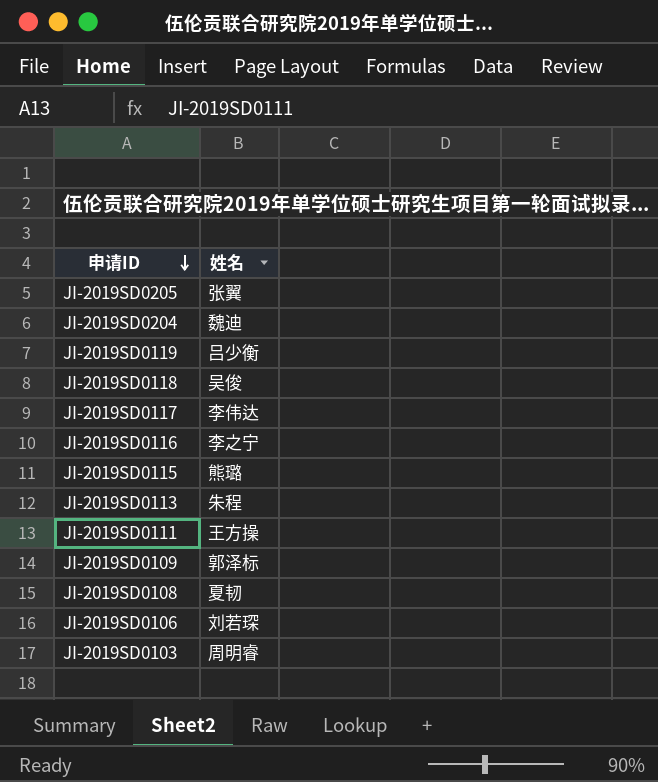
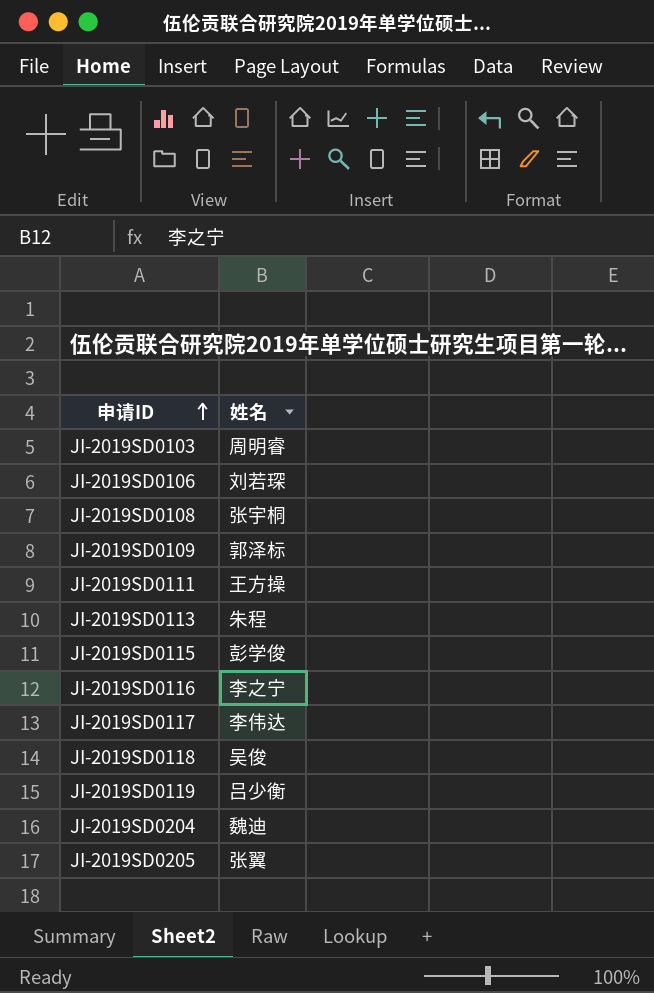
row order: 申请ID descending -> 申请ID ascending
JI-2019SD0108 | 姓名: 夏韧 -> 张宇桐
JI-2019SD0115 | 姓名: 熊璐 -> 彭学俊

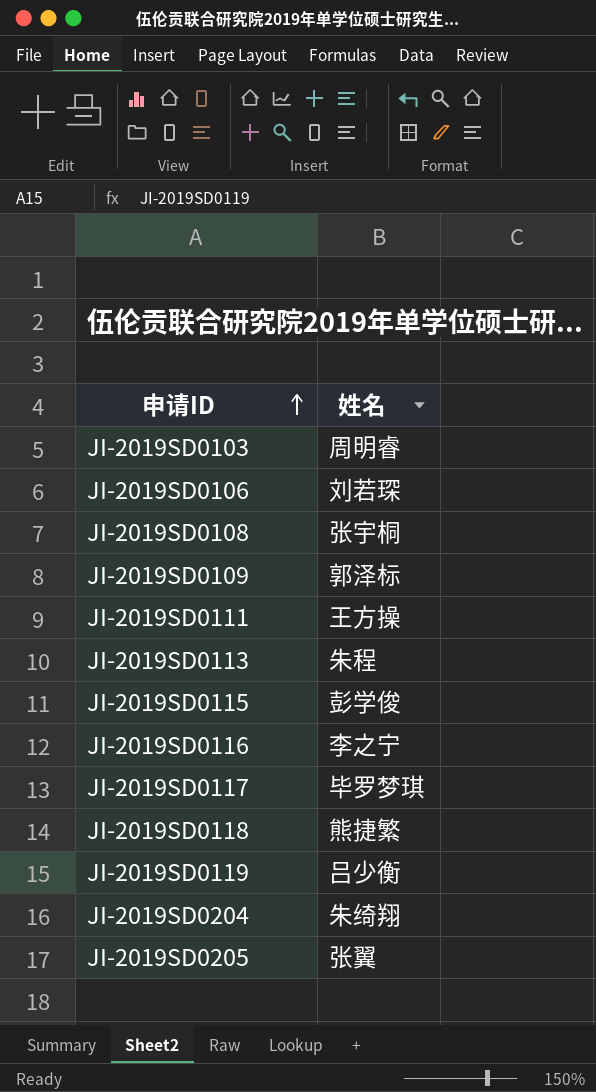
JI-2019SD0117 | 姓名: 李伟达 -> 毕罗梦琪
JI-2019SD0118 | 姓名: 吴俊 -> 熊捷繁
JI-2019SD0204 | 姓名: 魏迪 -> 朱绮翔

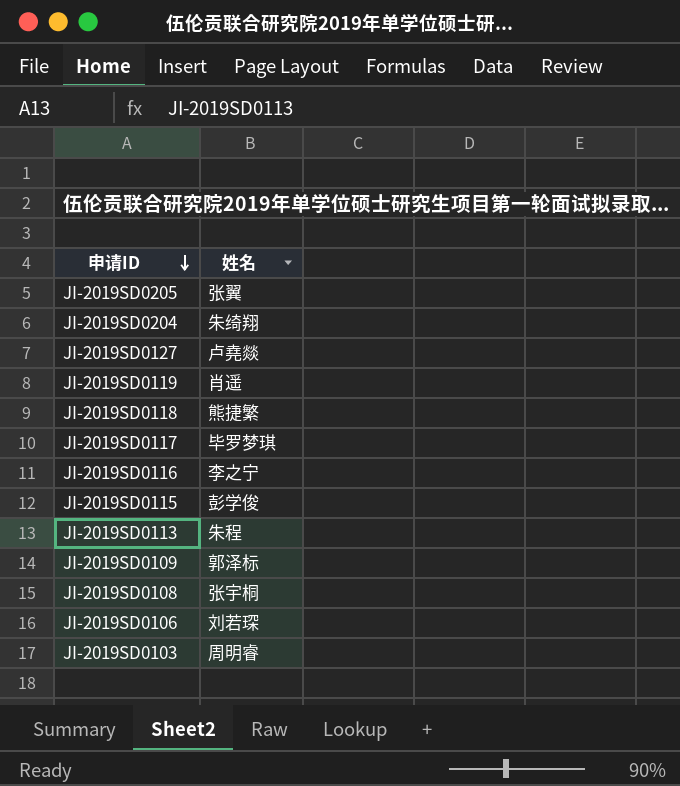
row order: 申请ID ascending -> 申请ID descending
row JI-2019SD0111: 王方操 -> none
row JI-2019SD0127: none -> 卢堯燚
JI-2019SD0119 | 姓名: 吕少衡 -> 肖遥

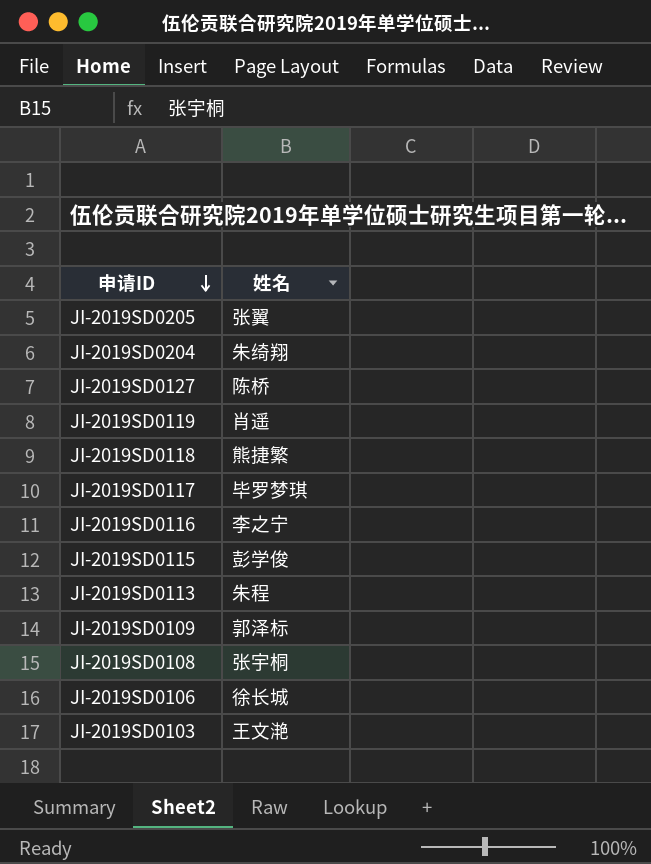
JI-2019SD0127 | 姓名: 卢堯燚 -> 陈桥
JI-2019SD0106 | 姓名: 刘若琛 -> 徐长城
JI-2019SD0103 | 姓名: 周明睿 -> 王文滟

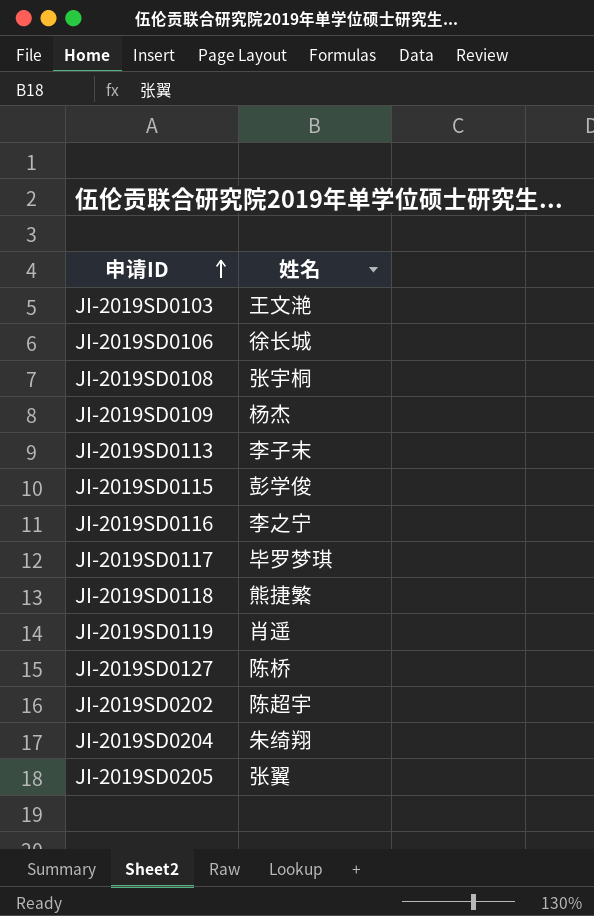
row order: 申请ID descending -> 申请ID ascending
JI-2019SD0109 | 姓名: 郭泽标 -> 杨杰
JI-2019SD0113 | 姓名: 朱程 -> 李子末
row JI-2019SD0202: none -> 陈超宇

